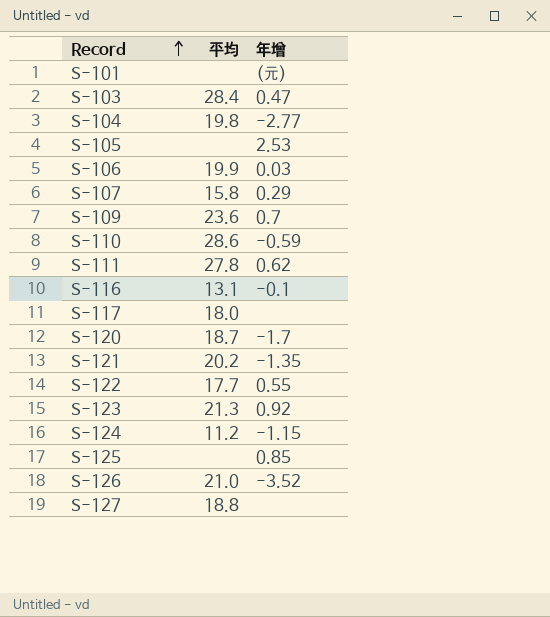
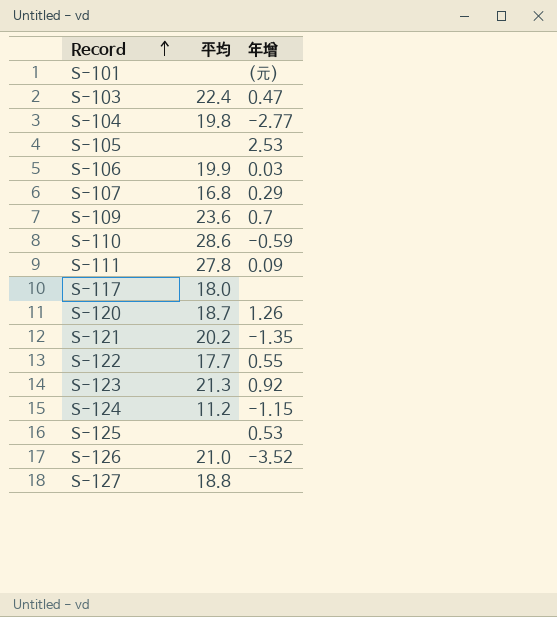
row S-116: 13.1 | -0.1 -> none
S-103 | 平均: 28.4 -> 22.4
S-107 | 平均: 15.8 -> 16.8
S-111 | 年增: 0.62 -> 0.09
S-120 | 年增: -1.7 -> 1.26
S-125 | 年增: 0.85 -> 0.53

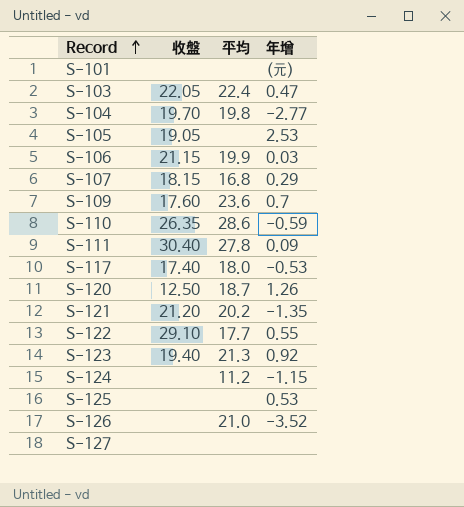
column 收盤 | position: none -> 2
S-117 | 年增: none -> -0.53
S-127 | 平均: 18.8 -> none

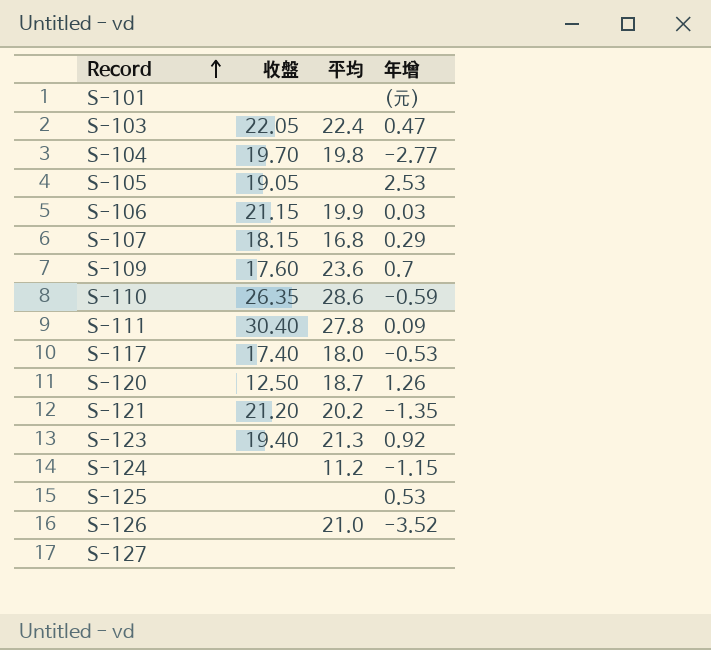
row S-122: 29.10 | 17.7 | 0.55 -> none

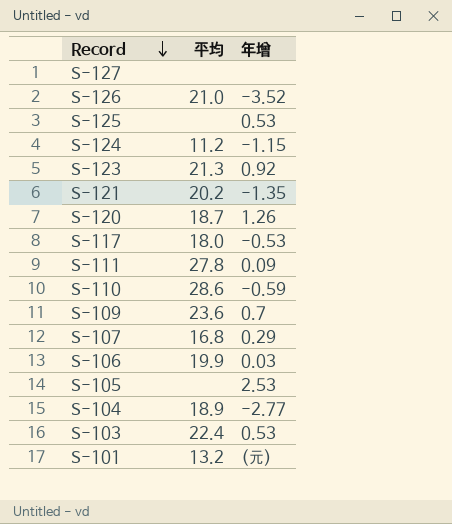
row order: Record ascending -> Record descending
column 收盤 | position: 2 -> none
S-104 | 平均: 19.8 -> 18.9
S-103 | 年增: 0.47 -> 0.53
S-101 | 平均: none -> 13.2

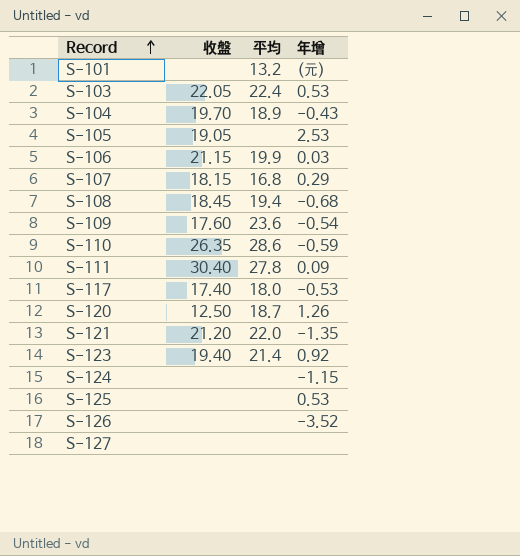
row order: Record descending -> Record ascending
column 收盤 | position: none -> 2
S-104 | 年增: -2.77 -> -0.43
row S-108: none -> 18.45 | 19.4 | -0.68
S-109 | 年增: 0.7 -> -0.54
S-121 | 平均: 20.2 -> 22.0
S-123 | 平均: 21.3 -> 21.4
S-124 | 平均: 11.2 -> none
S-126 | 平均: 21.0 -> none

